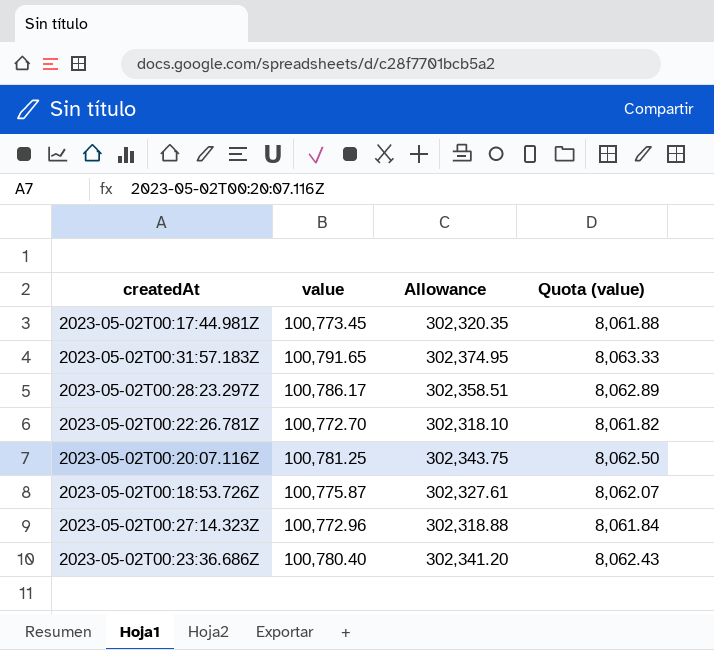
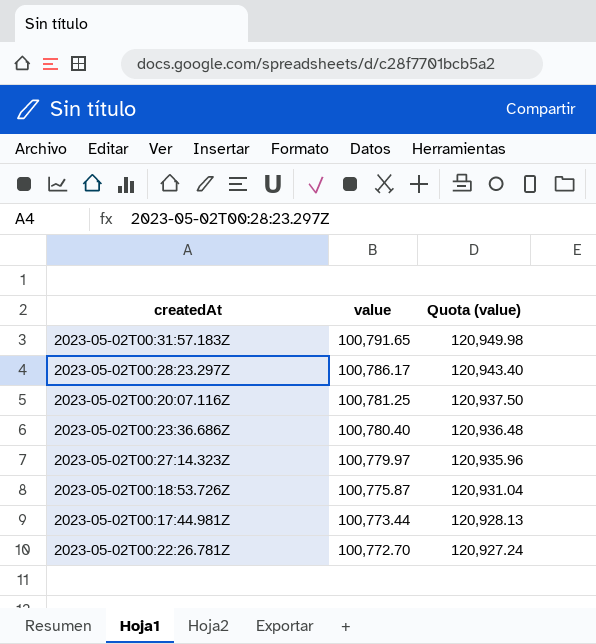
row order: none -> value descending
column Allowance | formula: [value] * 3 -> none
column Quota (value) | formula: [value] * 0.08 -> [value] * 1.2
2023-05-02T00:27:14.323Z | value: 100,772.96 -> 100,779.97
2023-05-02T00:17:44.981Z | value: 100,773.45 -> 100,773.44

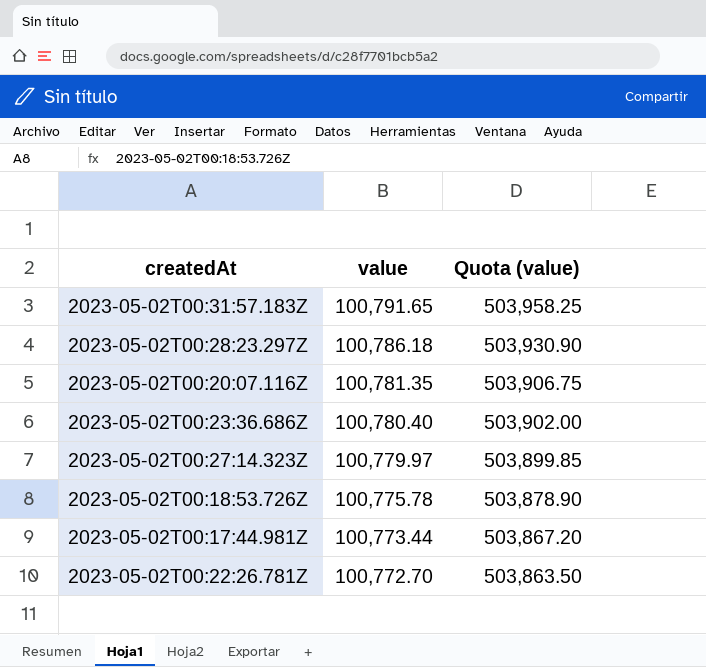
column Quota (value) | formula: [value] * 1.2 -> [value] * 5
2023-05-02T00:28:23.297Z | value: 100,786.17 -> 100,786.18
2023-05-02T00:20:07.116Z | value: 100,781.25 -> 100,781.35
2023-05-02T00:18:53.726Z | value: 100,775.87 -> 100,775.78

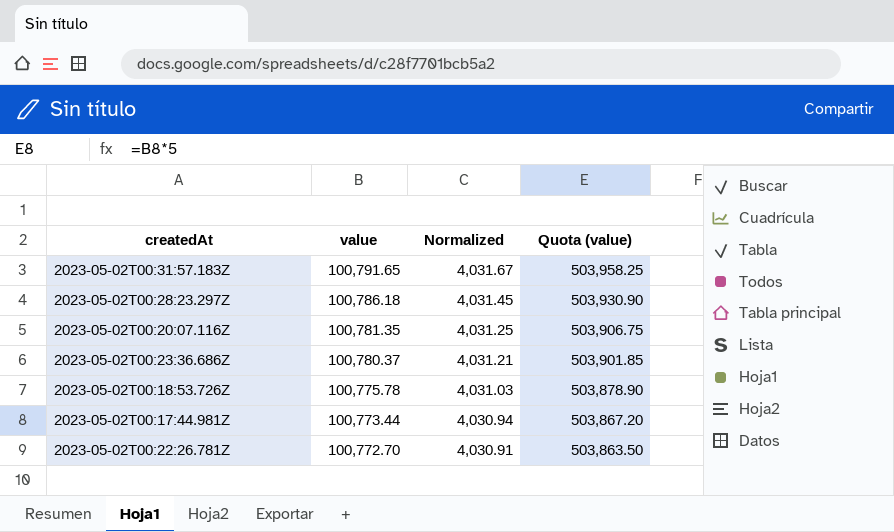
column Normalized | formula: none -> [value] * 0.04
row 2023-05-02T00:27:14.323Z: 100,779.97 | 503,899.85 -> none
2023-05-02T00:23:36.686Z | value: 100,780.40 -> 100,780.37
2023-05-02T00:23:36.686Z | Quota (value): 503,902.00 -> 503,901.85

